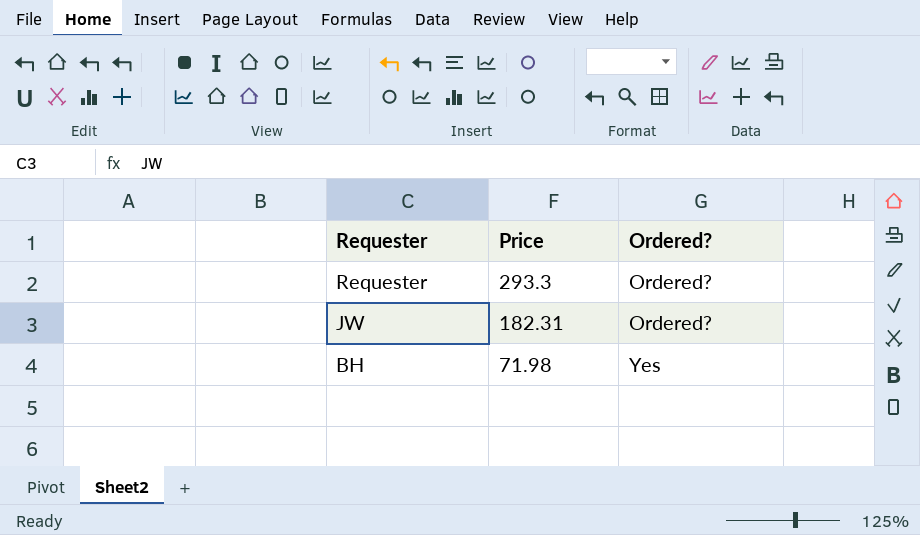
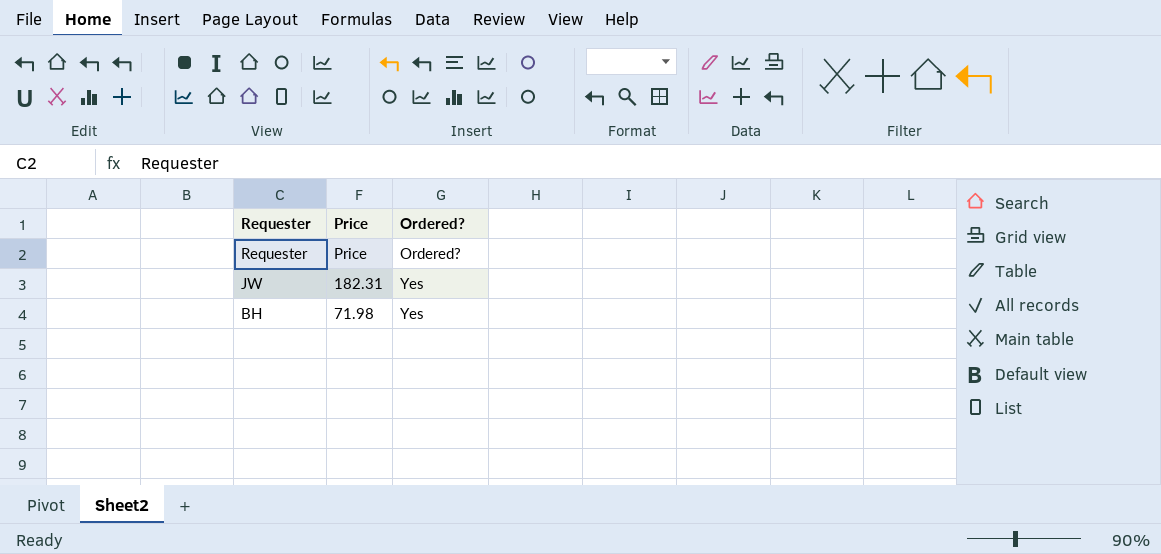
Requester | Price: 293.3 -> Price
JW | Ordered?: Ordered? -> Yes

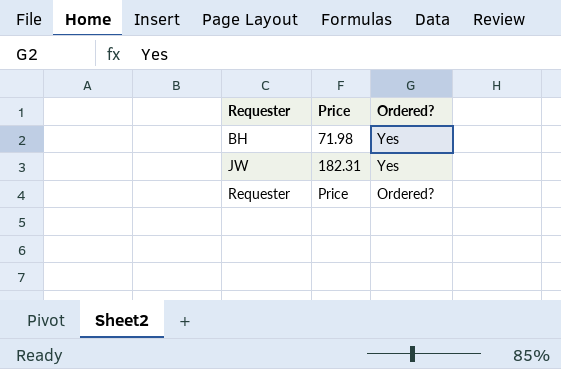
row order: Requester descending -> Requester ascending

